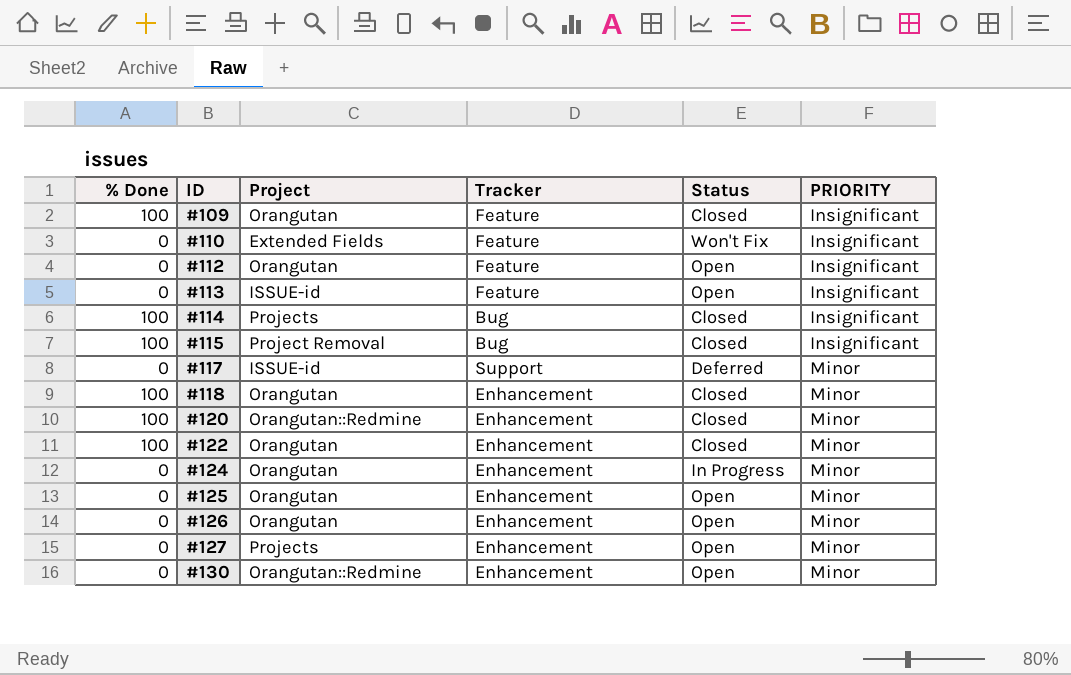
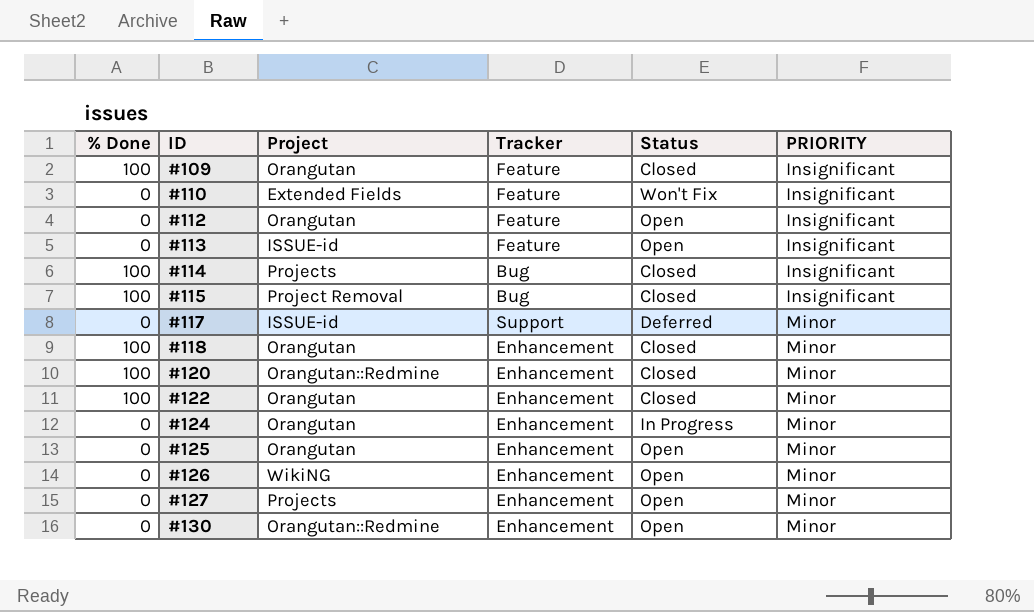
#126 | Project: Orangutan -> WikiNG

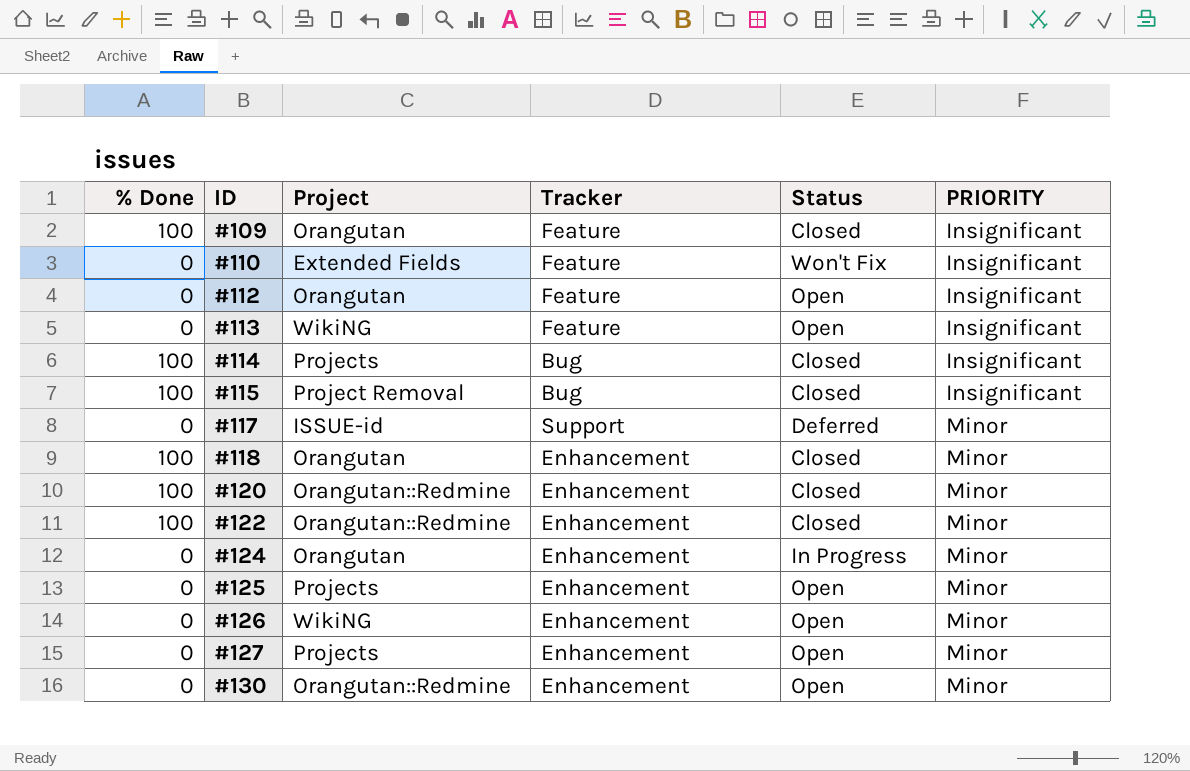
#113 | Project: ISSUE-id -> WikiNG
#122 | Project: Orangutan -> Orangutan::Redmine
#125 | Project: Orangutan -> Projects

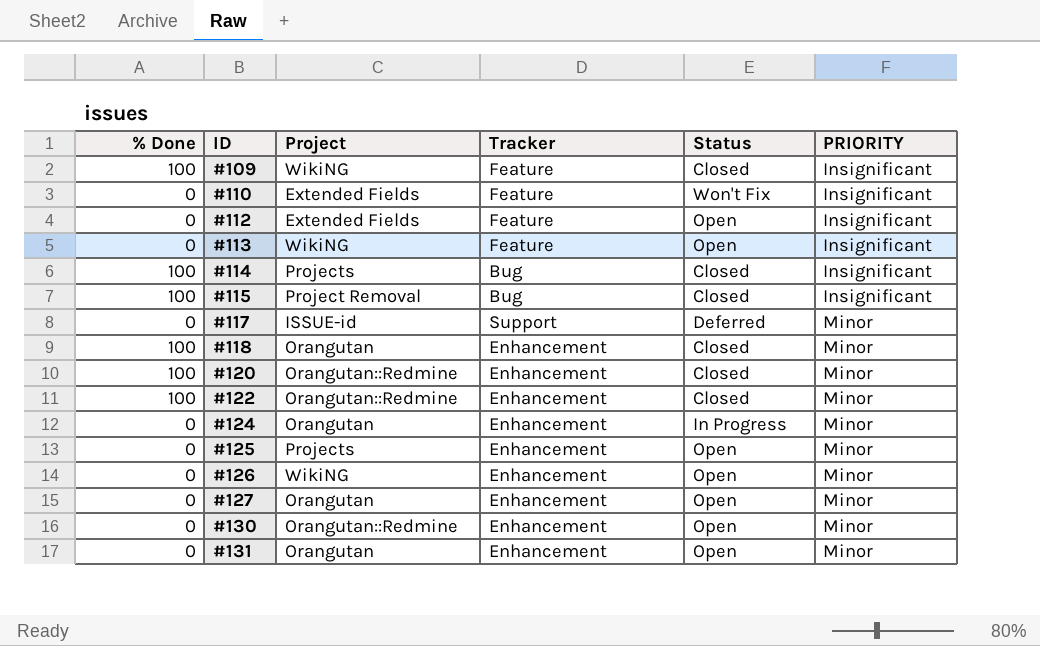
#109 | Project: Orangutan -> WikiNG
#112 | Project: Orangutan -> Extended Fields
#127 | Project: Projects -> Orangutan
row #131: none -> 0 | Orangutan | Enhancement | Open | Minor

